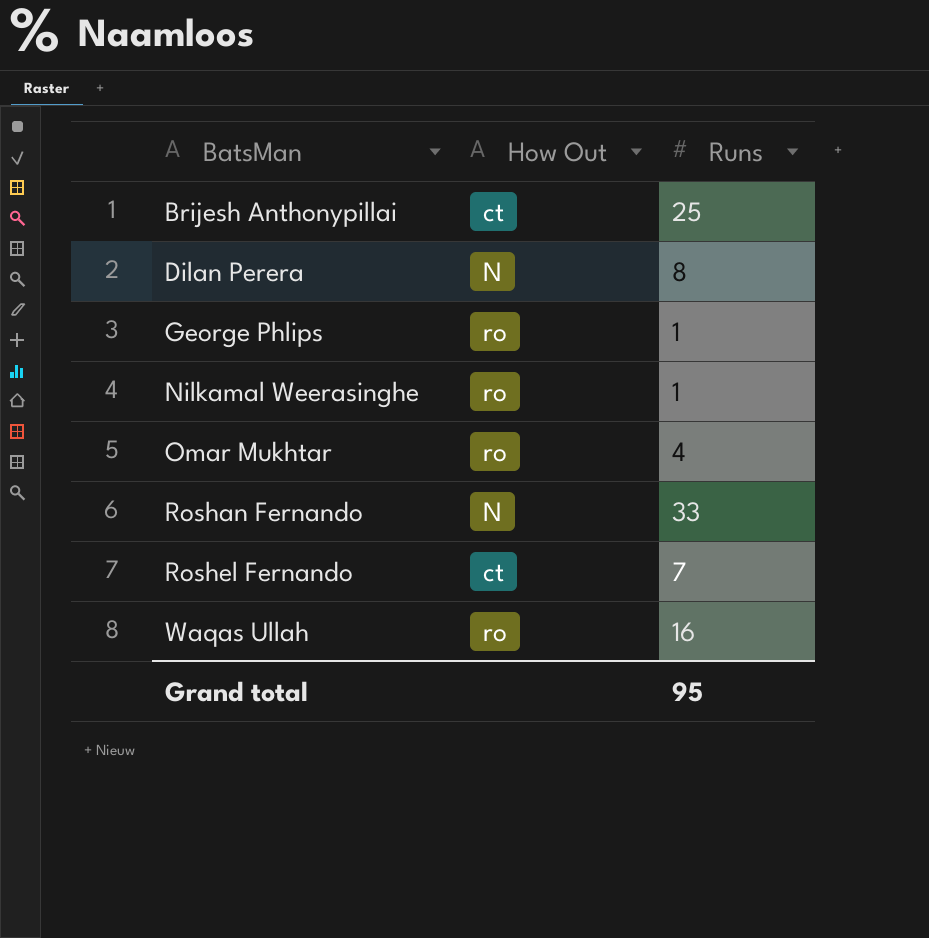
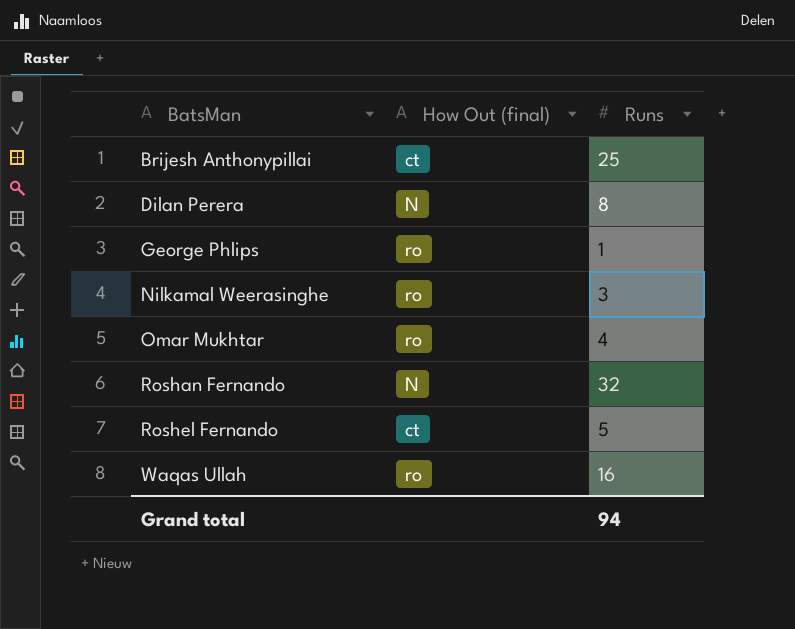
column name: How Out -> How Out (final)
Nilkamal Weerasinghe | Runs: 1 -> 3
Roshan Fernando | Runs: 33 -> 32
Roshel Fernando | Runs: 7 -> 5
Grand total | Runs: 95 -> 94

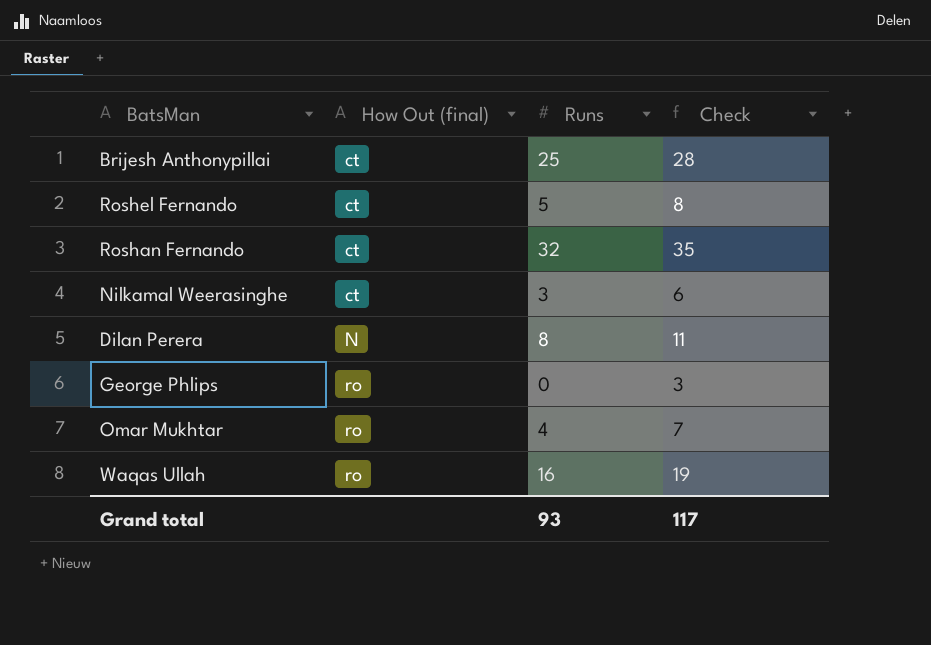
row order: BatsMan ascending -> How Out (final) ascending
column Check | formula: none -> [Runs] + 3
Roshan Fernando | How Out (final): N -> ct
Nilkamal Weerasinghe | How Out (final): ro -> ct
George Phlips | Runs: 1 -> 0
Grand total | Runs: 94 -> 93

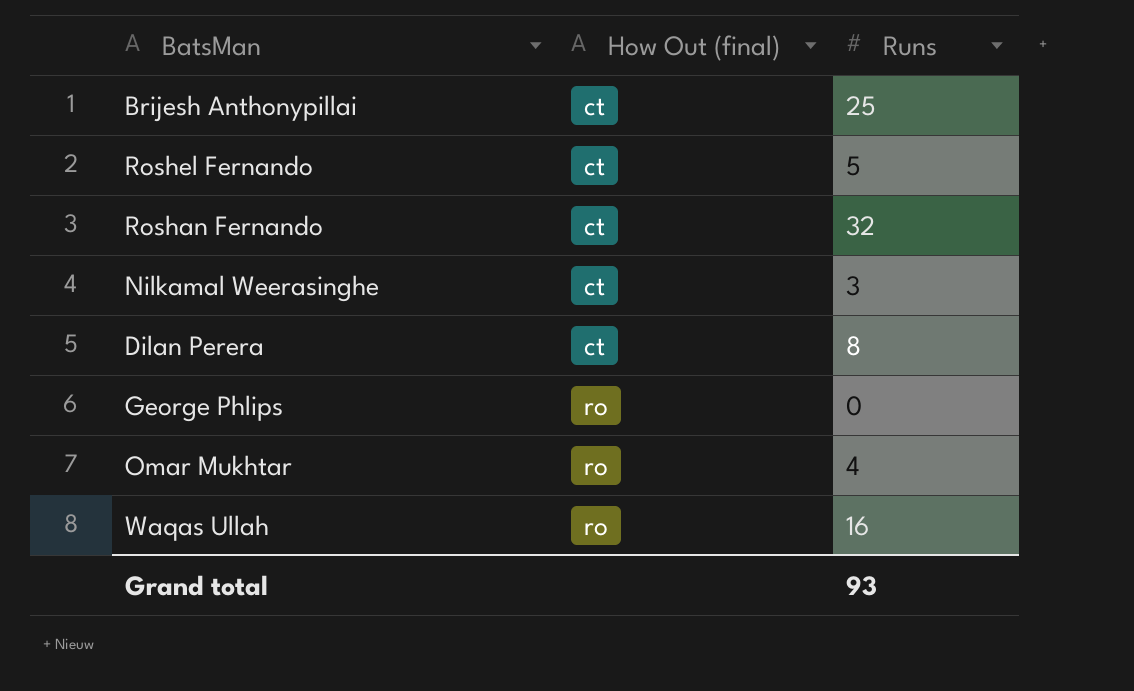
column Check | formula: [Runs] + 3 -> none
Dilan Perera | How Out (final): N -> ct

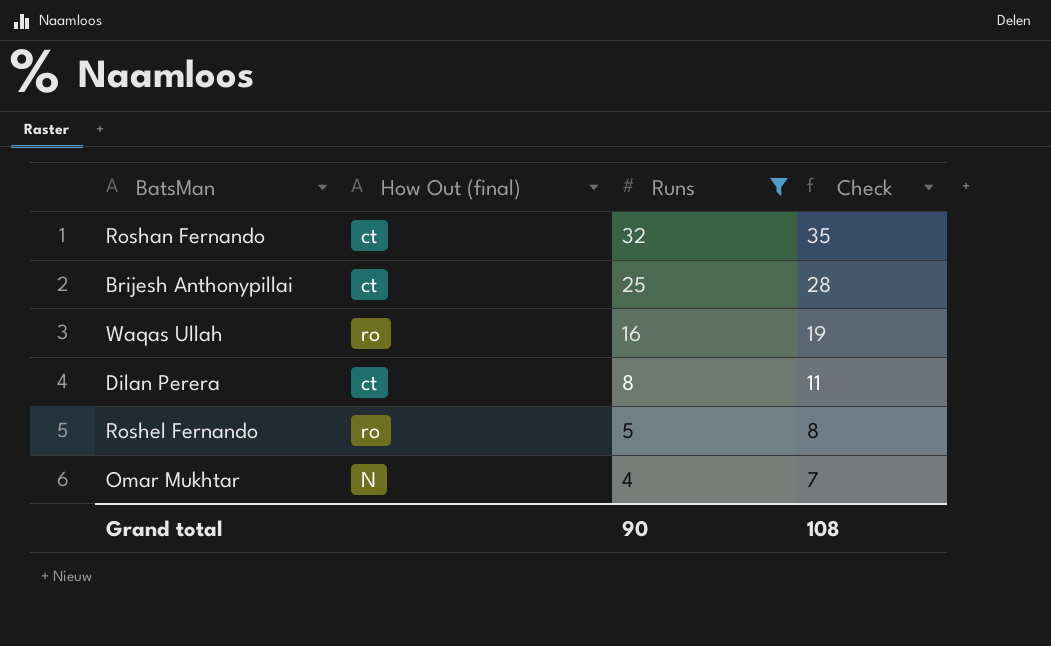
filter: none -> Runs >= 4
row order: How Out (final) ascending -> Runs descending
column Check | formula: none -> [Runs] + 3
Roshel Fernando | How Out (final): ct -> ro
Omar Mukhtar | How Out (final): ro -> N
Grand total | Runs: 93 -> 90

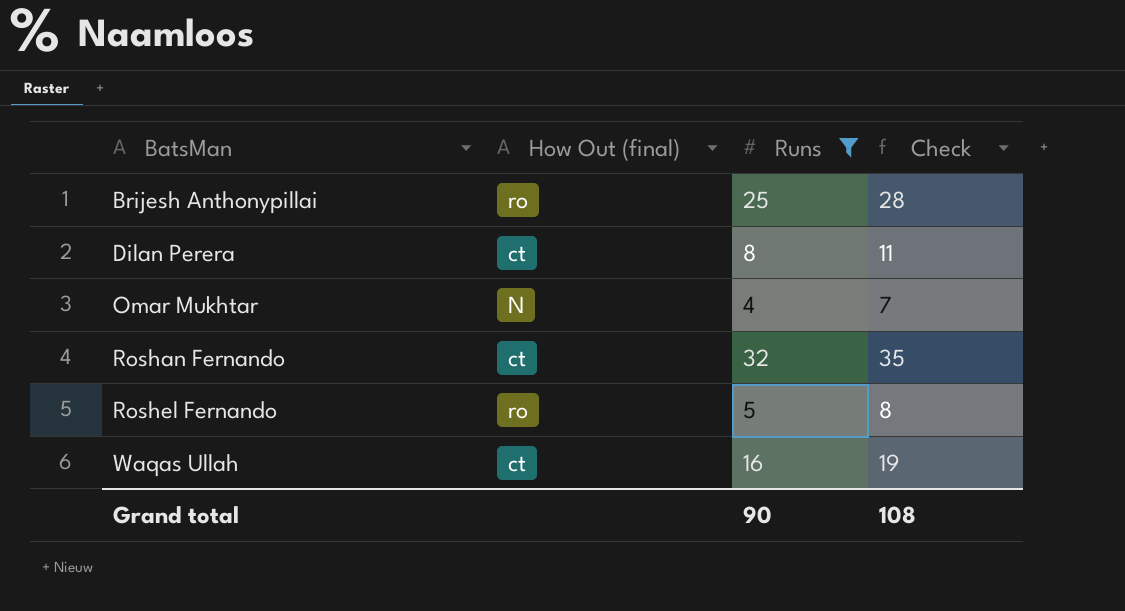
row order: Runs descending -> BatsMan ascending
Brijesh Anthonypillai | How Out (final): ct -> ro
Waqas Ullah | How Out (final): ro -> ct

